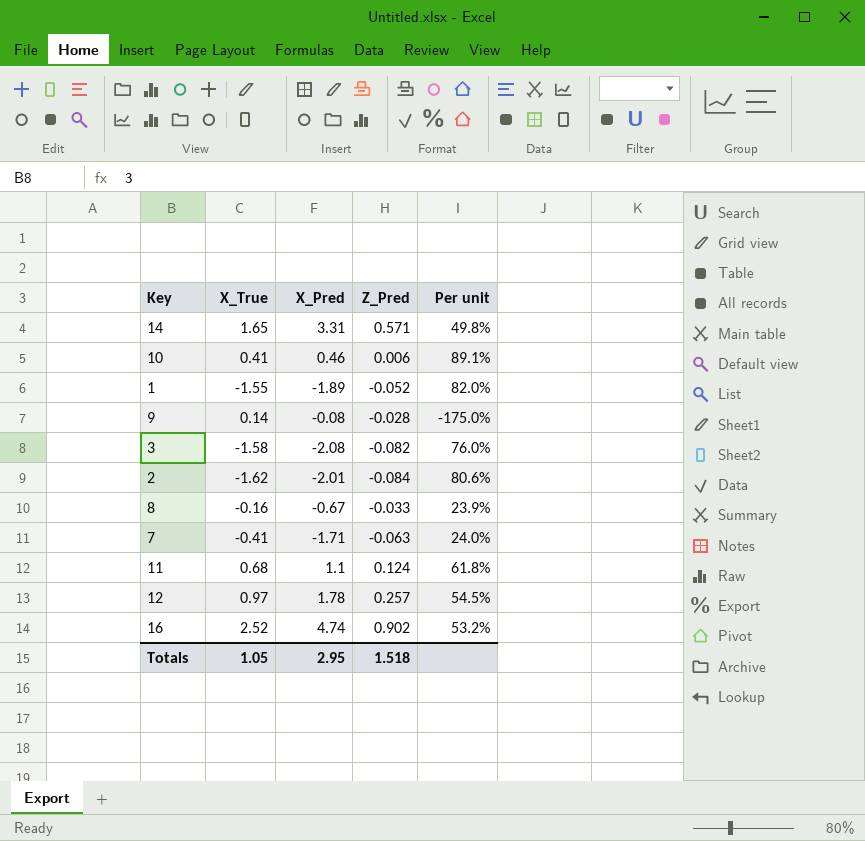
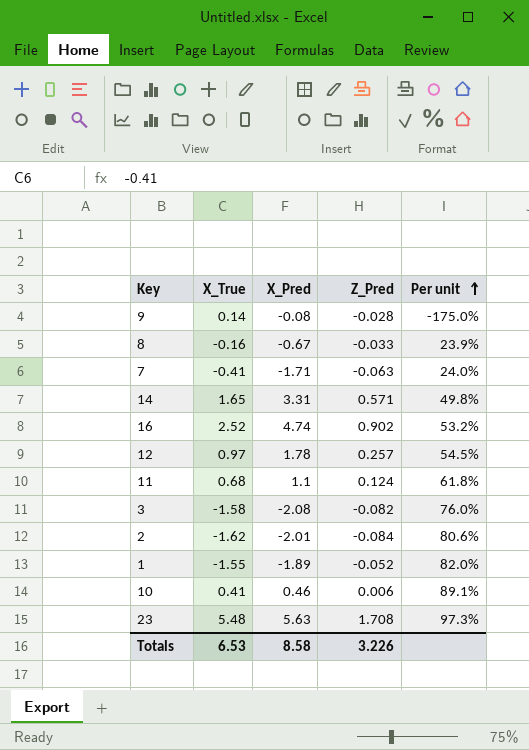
row order: none -> Per unit ascending
row 23: none -> 5.48 | 5.63 | 1.708 | 97.3%
Totals | X_True: 1.05 -> 6.53
Totals | X_Pred: 2.95 -> 8.58
Totals | Z_Pred: 1.518 -> 3.226

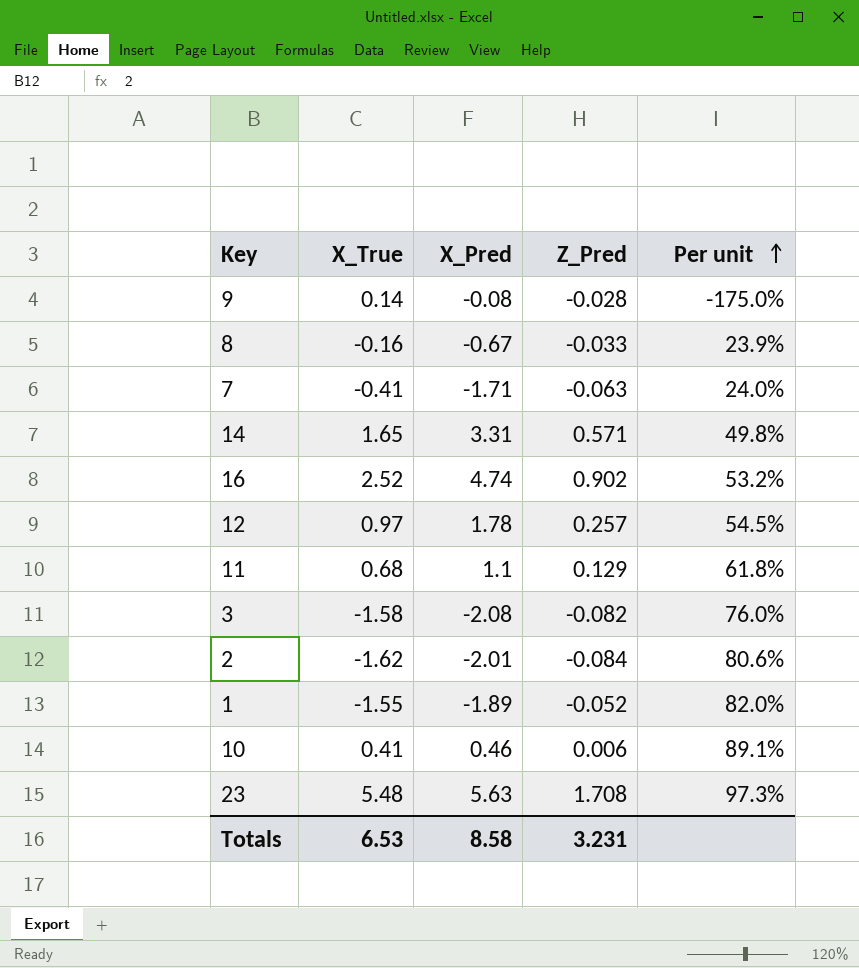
11 | Z_Pred: 0.124 -> 0.129
Totals | Z_Pred: 3.226 -> 3.231

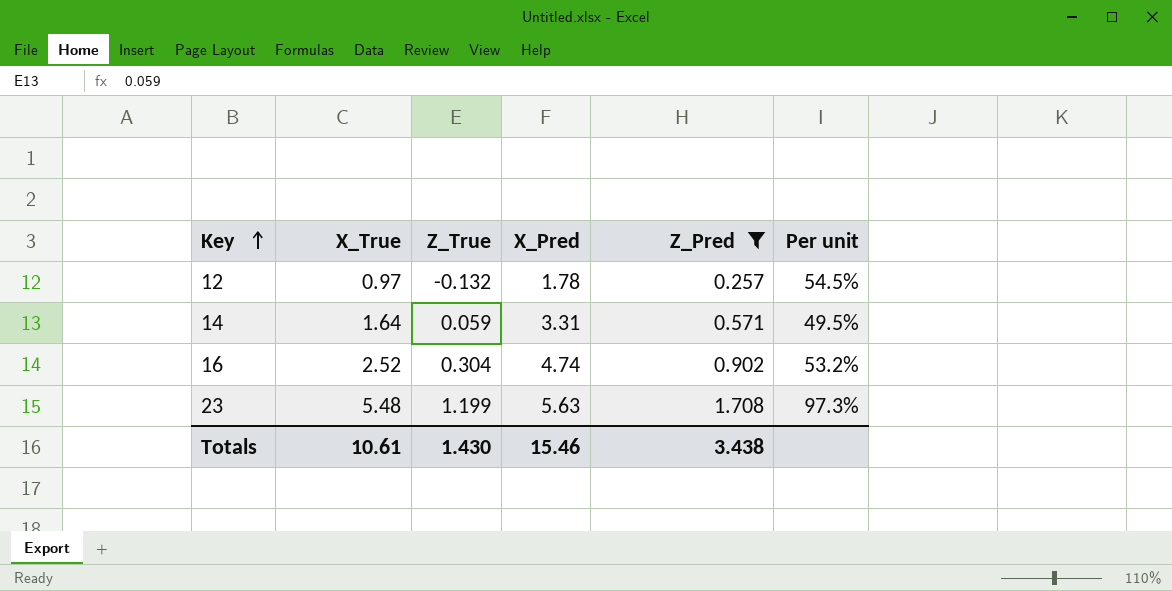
filter: none -> Z_Pred >= 0.257
row order: Per unit ascending -> Key ascending
column Z_True | position: none -> 3
14 | X_True: 1.65 -> 1.64
14 | Per unit: 49.8% -> 49.5%
Totals | X_True: 6.53 -> 10.61
Totals | X_Pred: 8.58 -> 15.46
Totals | Z_Pred: 3.231 -> 3.438

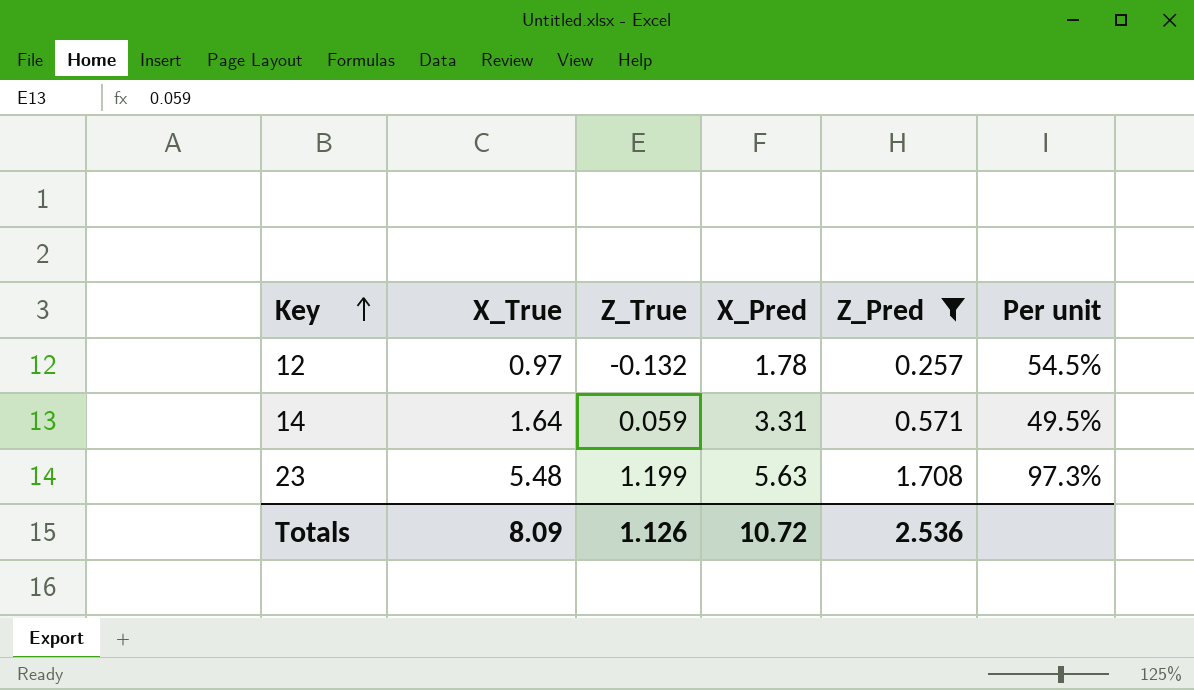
row 16: 2.52 | 0.304 | 4.74 | 0.902 | 53.2% -> none
Totals | X_True: 10.61 -> 8.09
Totals | Z_True: 1.430 -> 1.126
Totals | X_Pred: 15.46 -> 10.72
Totals | Z_Pred: 3.438 -> 2.536

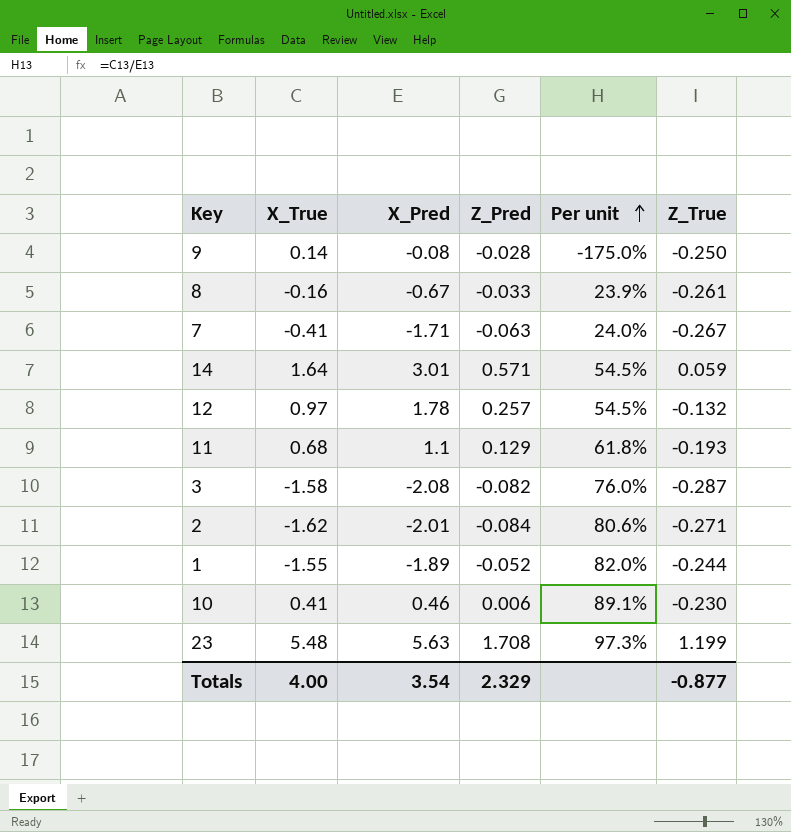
filter: Z_Pred >= 0.257 -> none
row order: Key ascending -> Per unit ascending
column Z_True | position: 3 -> 6
14 | X_Pred: 3.31 -> 3.01
14 | Per unit: 49.5% -> 54.5%
Totals | X_True: 8.09 -> 4.00
Totals | X_Pred: 10.72 -> 3.54
Totals | Z_Pred: 2.536 -> 2.329
Totals | Z_True: 1.126 -> -0.877

